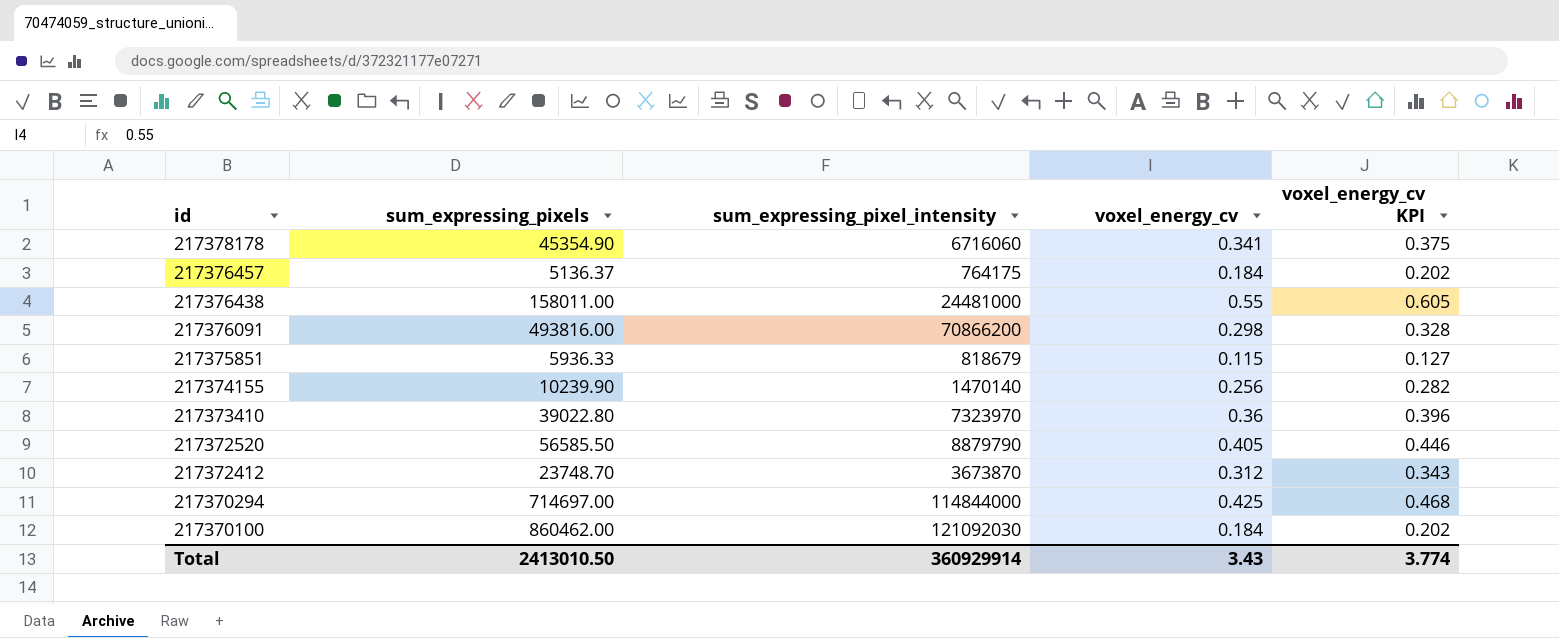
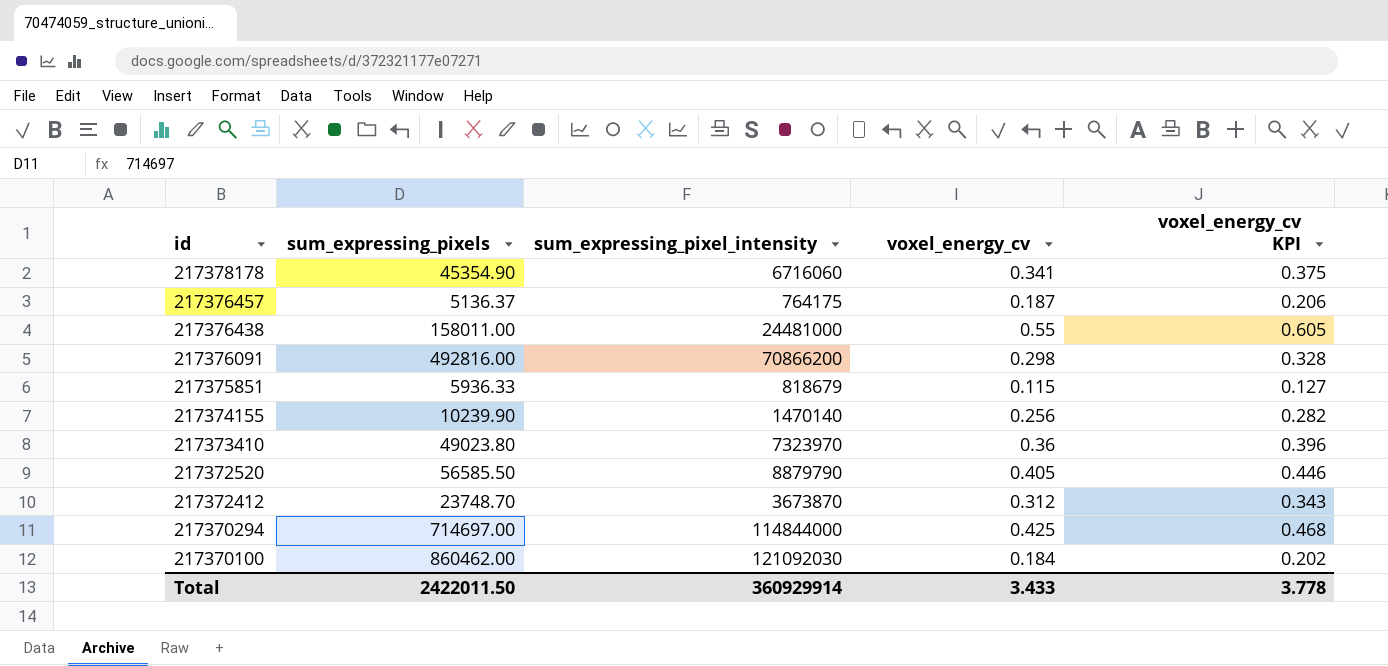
217376457 | voxel_energy_cv: 0.184 -> 0.187
217376457 | voxel_energy_cv KPI: 0.202 -> 0.206
217376091 | sum_expressing_pixels: 493816.00 -> 492816.00
217373410 | sum_expressing_pixels: 39022.80 -> 49023.80
Total | sum_expressing_pixels: 2413010.50 -> 2422011.50
Total | voxel_energy_cv: 3.43 -> 3.433
Total | voxel_energy_cv KPI: 3.774 -> 3.778

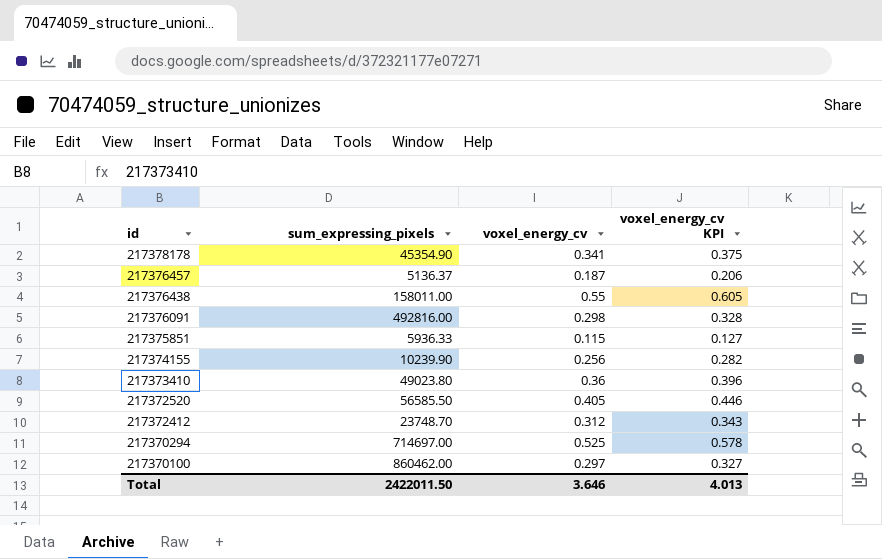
column sum_expressing_pixel_intensity | position: 3 -> none
217370294 | voxel_energy_cv: 0.425 -> 0.525
217370294 | voxel_energy_cv KPI: 0.468 -> 0.578
217370100 | voxel_energy_cv: 0.184 -> 0.297
217370100 | voxel_energy_cv KPI: 0.202 -> 0.327
Total | voxel_energy_cv: 3.433 -> 3.646
Total | voxel_energy_cv KPI: 3.778 -> 4.013

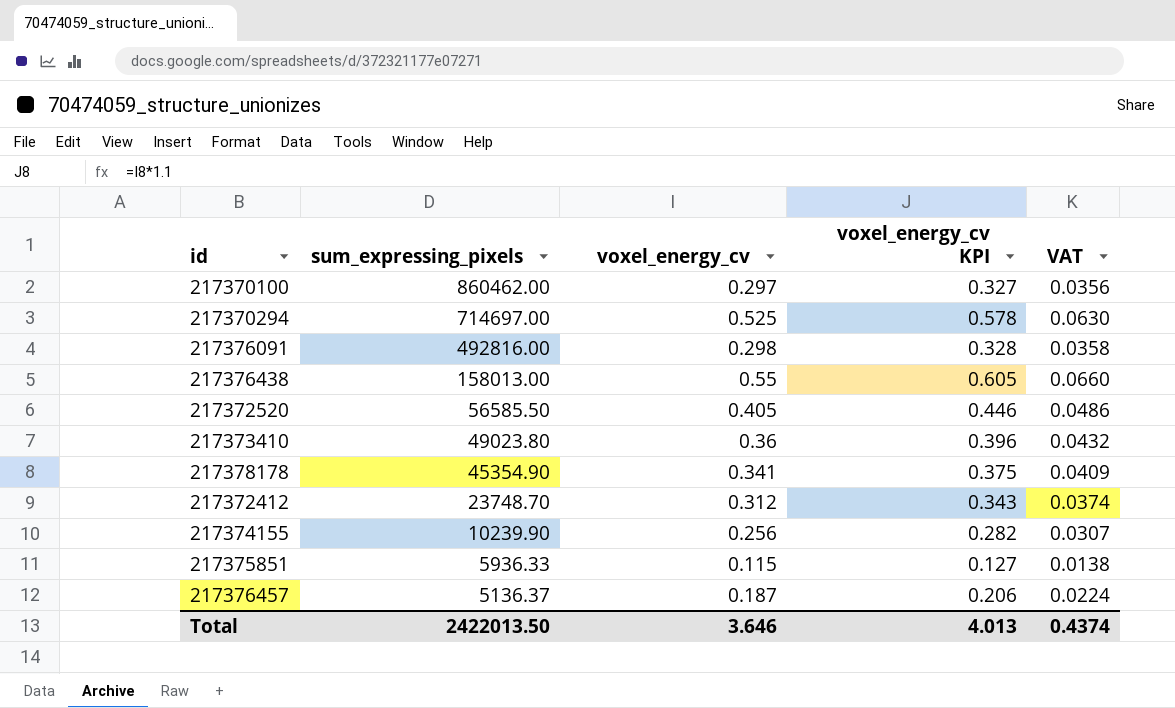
row order: id descending -> sum_expressing_pixels descending
column VAT | formula: none -> [voxel_energy_cv] * 0.12
217376438 | sum_expressing_pixels: 158011.00 -> 158013.00
Total | sum_expressing_pixels: 2422011.50 -> 2422013.50

